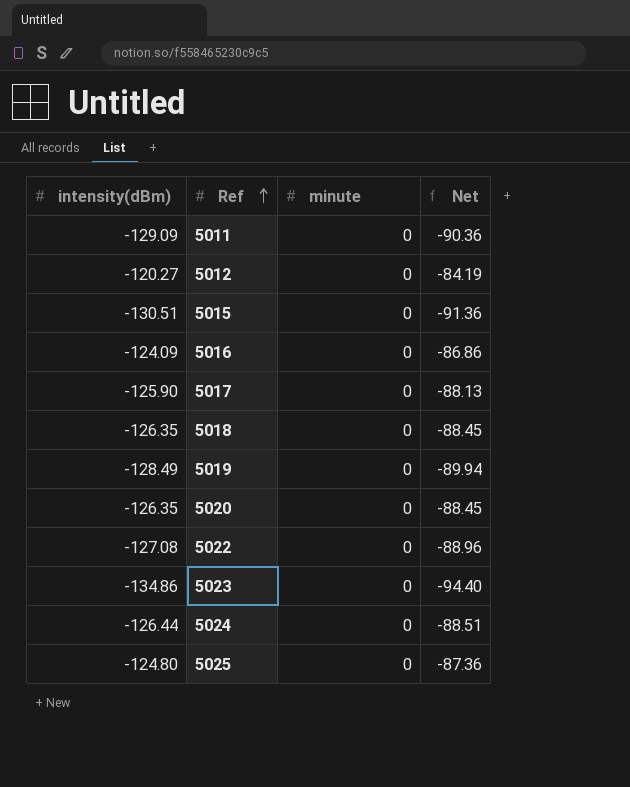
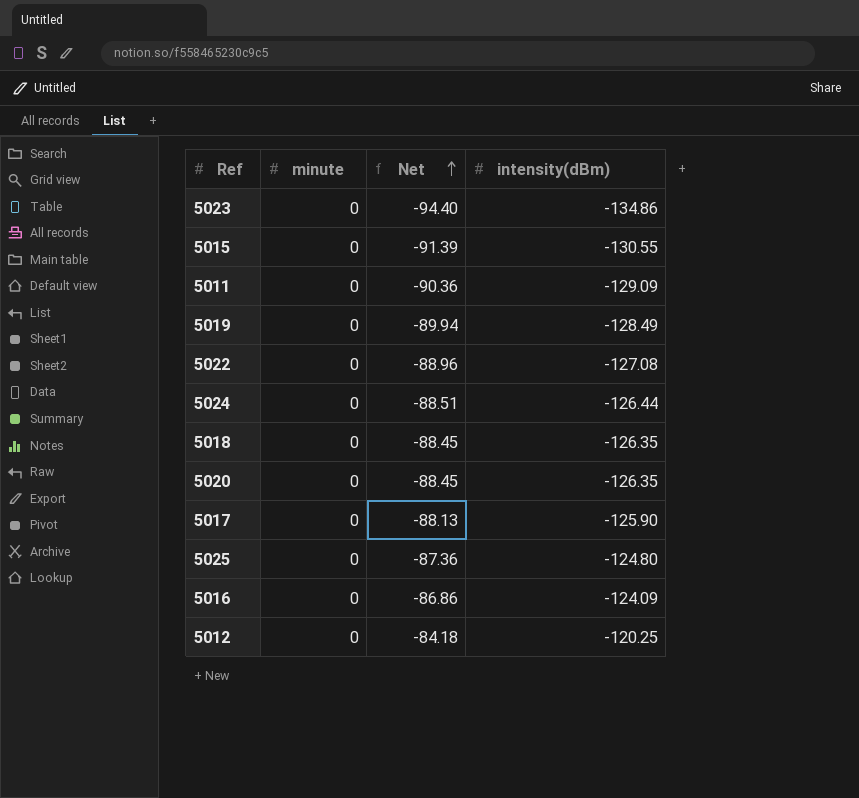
row order: Ref ascending -> Net ascending
column intensity(dBm) | position: 1 -> 4
5015 | Net: -91.36 -> -91.39
5015 | intensity(dBm): -130.51 -> -130.55
5012 | Net: -84.19 -> -84.18
5012 | intensity(dBm): -120.27 -> -120.25

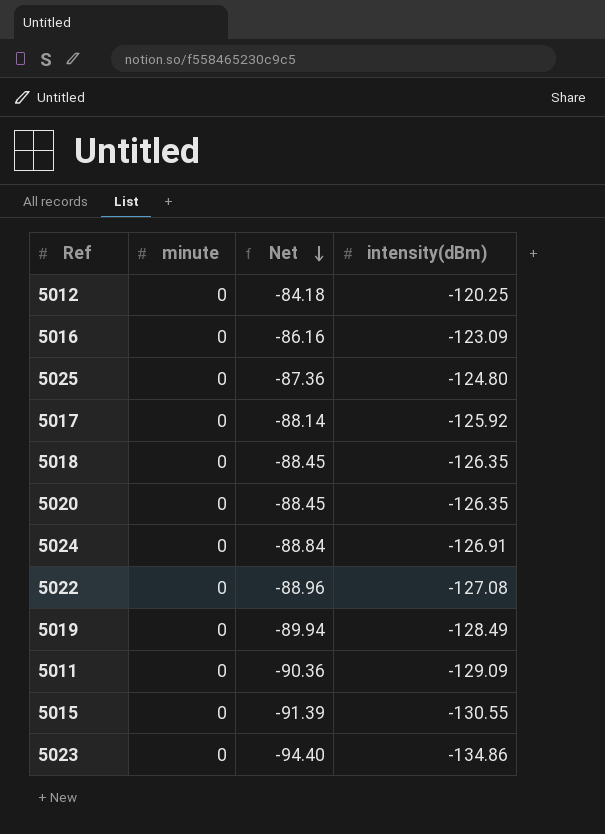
row order: Net ascending -> Net descending
5016 | Net: -86.86 -> -86.16
5016 | intensity(dBm): -124.09 -> -123.09
5017 | Net: -88.13 -> -88.14
5017 | intensity(dBm): -125.90 -> -125.92
5024 | Net: -88.51 -> -88.84
5024 | intensity(dBm): -126.44 -> -126.91

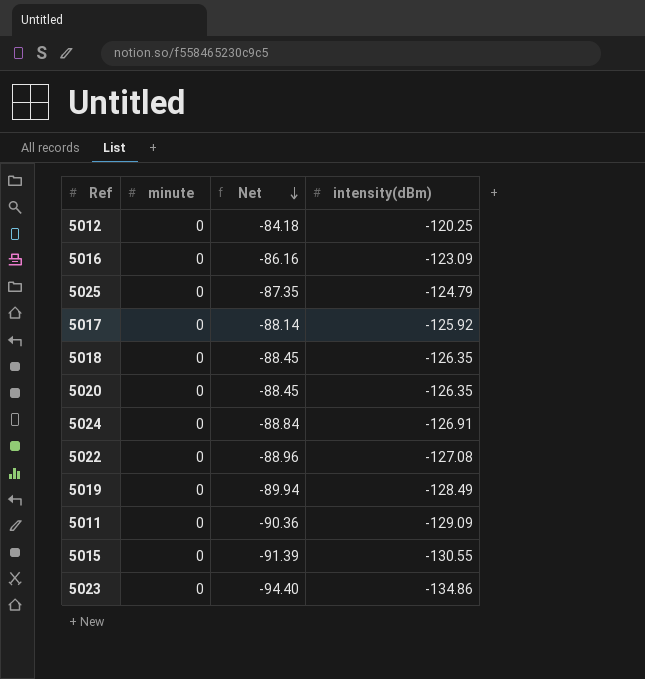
5025 | Net: -87.36 -> -87.35
5025 | intensity(dBm): -124.80 -> -124.79

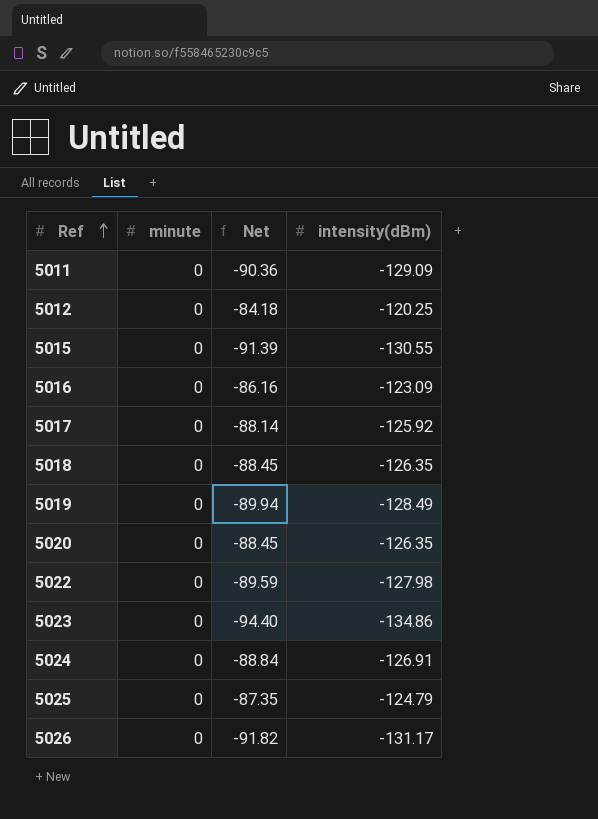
row order: Net descending -> Ref ascending
5022 | Net: -88.96 -> -89.59
5022 | intensity(dBm): -127.08 -> -127.98
row 5026: none -> 0 | -91.82 | -131.17

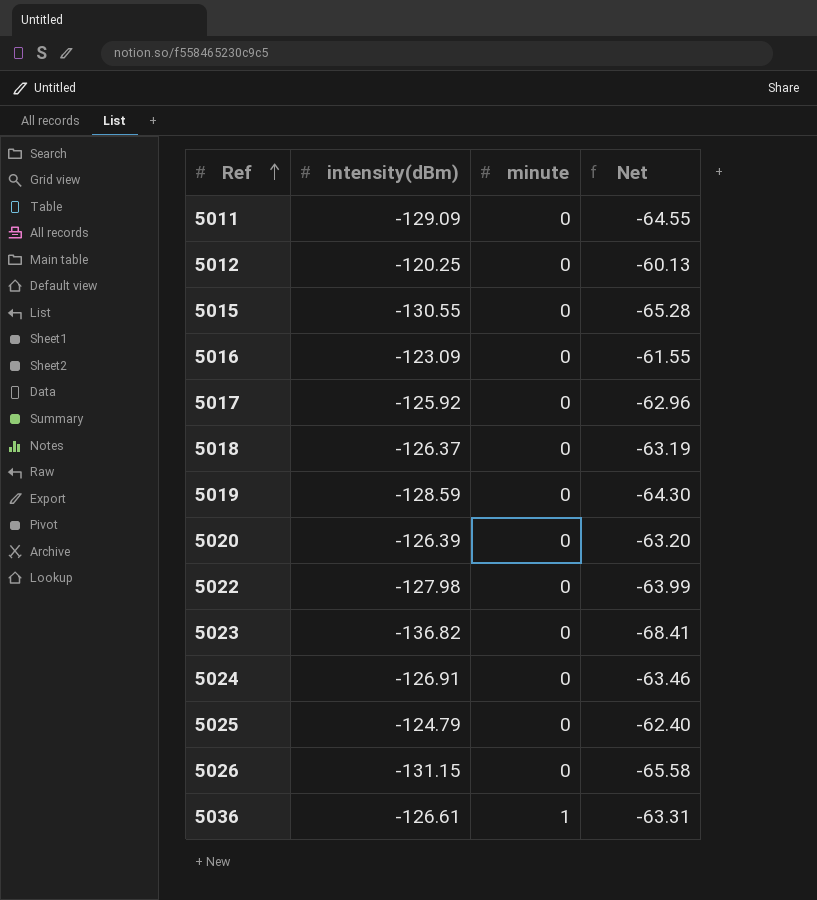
column intensity(dBm) | position: 4 -> 2
column Net | formula: [intensity(dBm)] * 0.7 -> [intensity(dBm)] * 0.5
5018 | intensity(dBm): -126.35 -> -126.37
5019 | intensity(dBm): -128.49 -> -128.59
5020 | intensity(dBm): -126.35 -> -126.39
5023 | intensity(dBm): -134.86 -> -136.82
5026 | intensity(dBm): -131.17 -> -131.15
row 5036: none -> -126.61 | 1 | -63.31

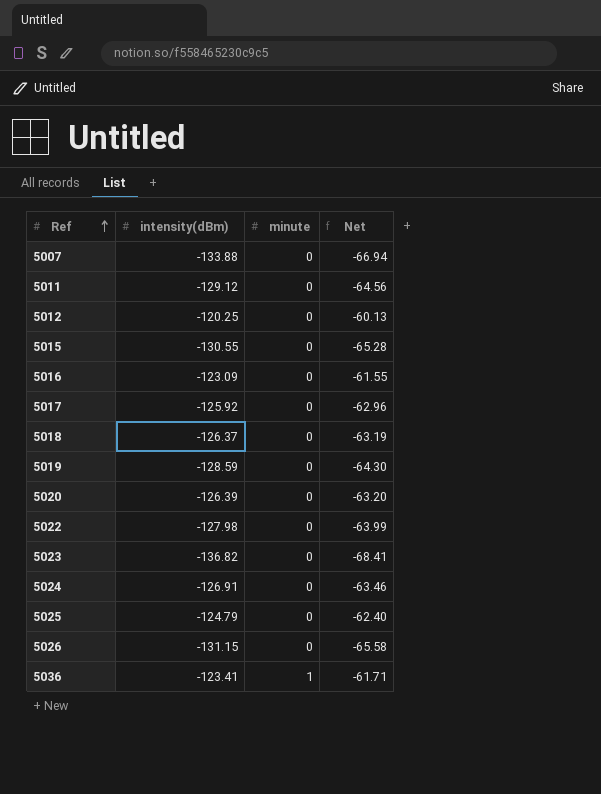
row 5007: none -> -133.88 | 0 | -66.94
5011 | intensity(dBm): -129.09 -> -129.12
5011 | Net: -64.55 -> -64.56
5036 | intensity(dBm): -126.61 -> -123.41
5036 | Net: -63.31 -> -61.71

